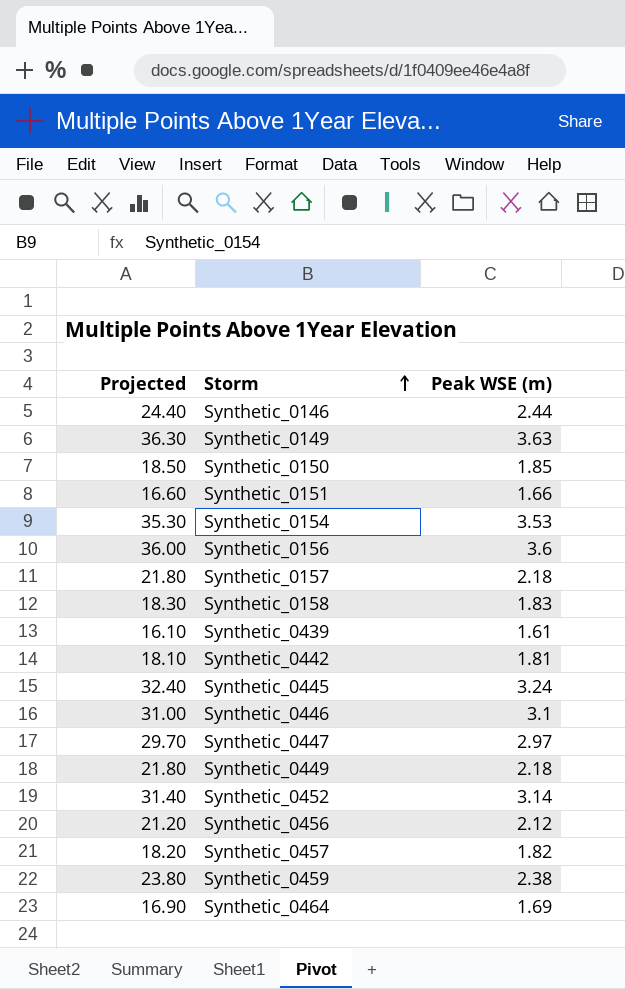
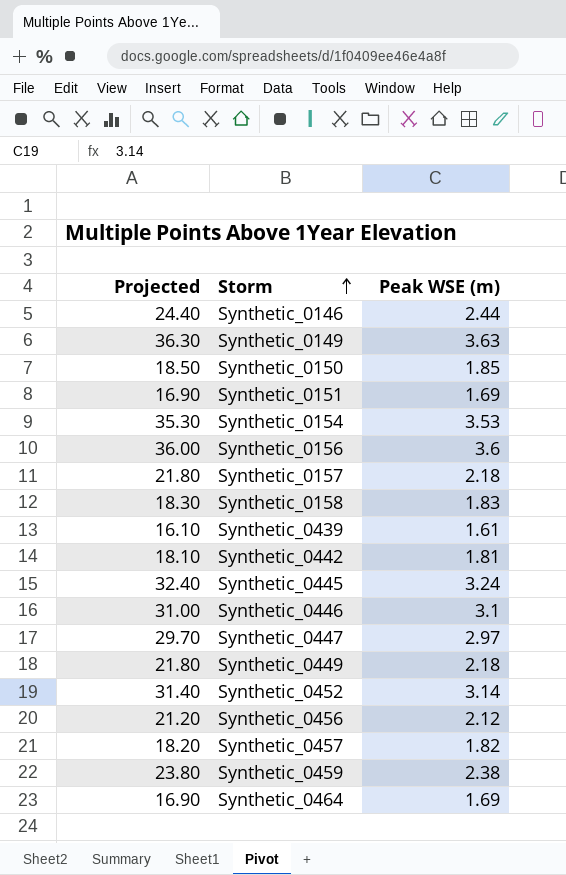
Synthetic_0151 | Projected: 16.60 -> 16.90
Synthetic_0151 | Peak WSE (m): 1.66 -> 1.69

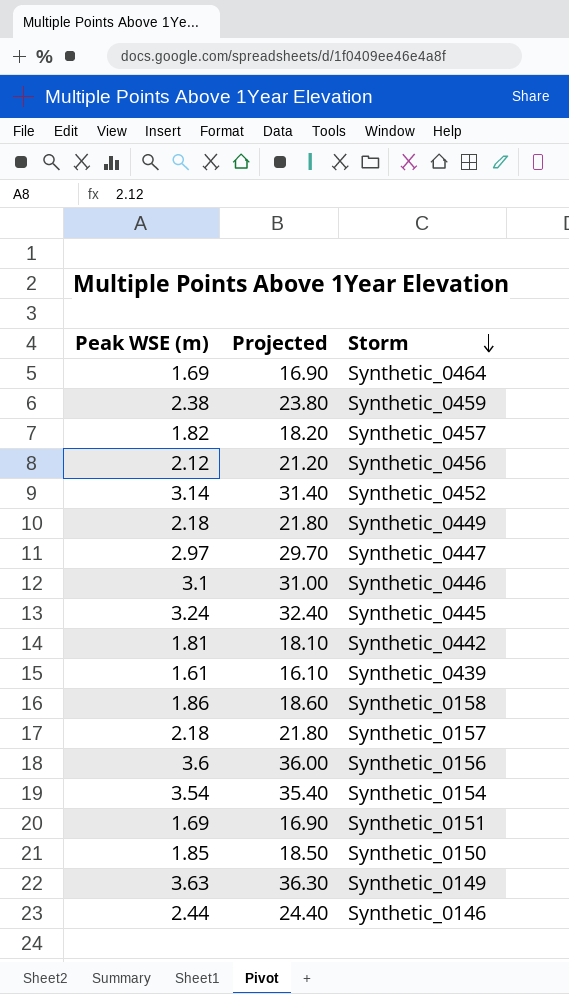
row order: Storm ascending -> Storm descending
column Peak WSE (m) | position: 3 -> 1
Synthetic_0158 | Peak WSE (m): 1.83 -> 1.86
Synthetic_0158 | Projected: 18.30 -> 18.60
Synthetic_0154 | Peak WSE (m): 3.53 -> 3.54
Synthetic_0154 | Projected: 35.30 -> 35.40

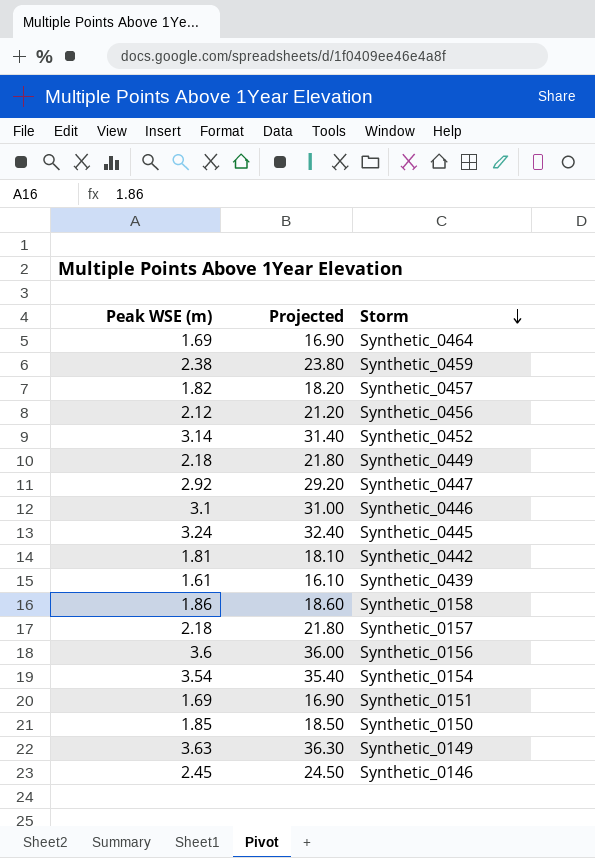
Synthetic_0447 | Peak WSE (m): 2.97 -> 2.92
Synthetic_0447 | Projected: 29.70 -> 29.20
Synthetic_0146 | Peak WSE (m): 2.44 -> 2.45
Synthetic_0146 | Projected: 24.40 -> 24.50

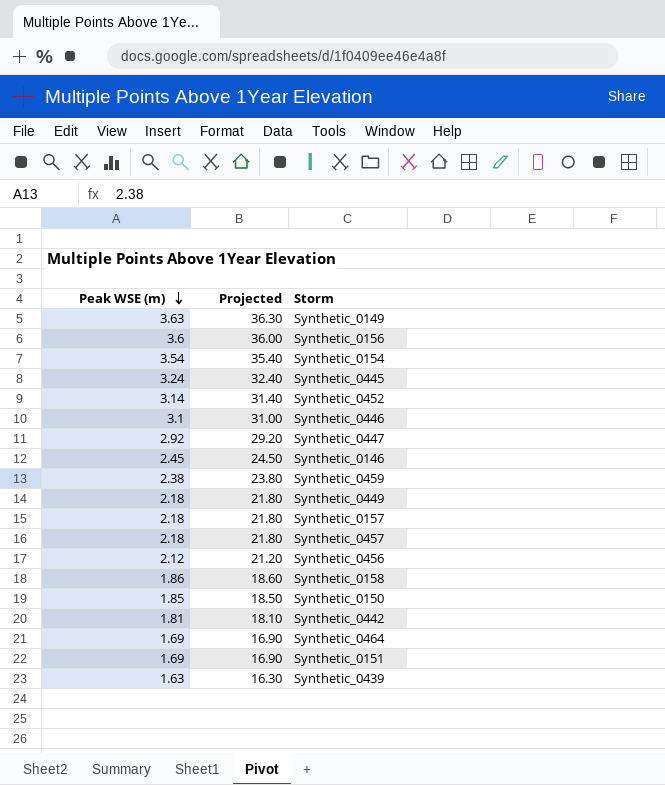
row order: Storm descending -> Peak WSE (m) descending
Synthetic_0457 | Peak WSE (m): 1.82 -> 2.18
Synthetic_0457 | Projected: 18.20 -> 21.80
Synthetic_0439 | Peak WSE (m): 1.61 -> 1.63
Synthetic_0439 | Projected: 16.10 -> 16.30

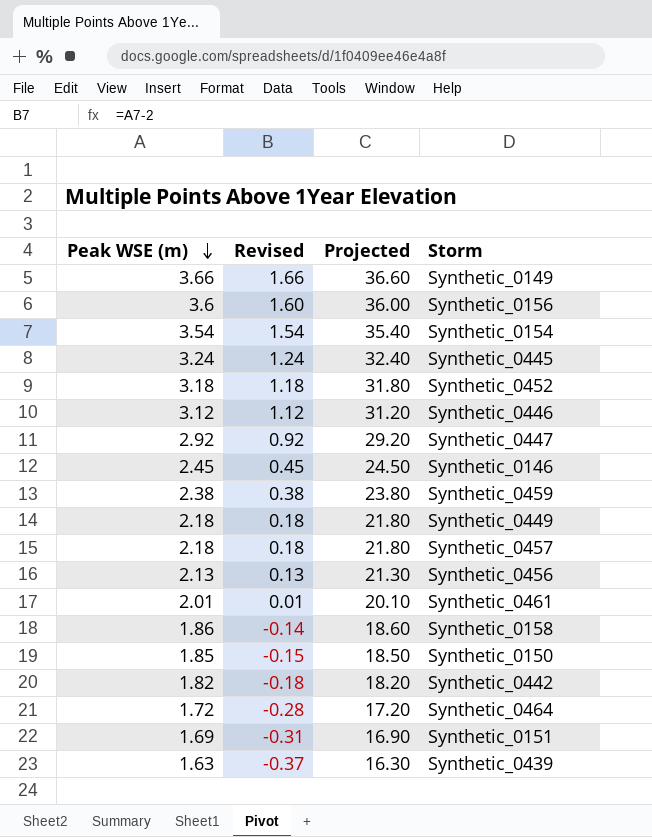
column Revised | formula: none -> [Peak WSE (m)] - 2
row Synthetic_0157: 2.18 | 21.80 -> none
Synthetic_0149 | Peak WSE (m): 3.63 -> 3.66
Synthetic_0149 | Projected: 36.30 -> 36.60
Synthetic_0452 | Peak WSE (m): 3.14 -> 3.18
Synthetic_0452 | Projected: 31.40 -> 31.80
Synthetic_0446 | Peak WSE (m): 3.1 -> 3.12
Synthetic_0446 | Projected: 31.00 -> 31.20
Synthetic_0456 | Peak WSE (m): 2.12 -> 2.13
Synthetic_0456 | Projected: 21.20 -> 21.30
row Synthetic_0461: none -> 2.01 | 0.01 | 20.10
Synthetic_0442 | Peak WSE (m): 1.81 -> 1.82
Synthetic_0442 | Projected: 18.10 -> 18.20
Synthetic_0464 | Peak WSE (m): 1.69 -> 1.72
Synthetic_0464 | Projected: 16.90 -> 17.20

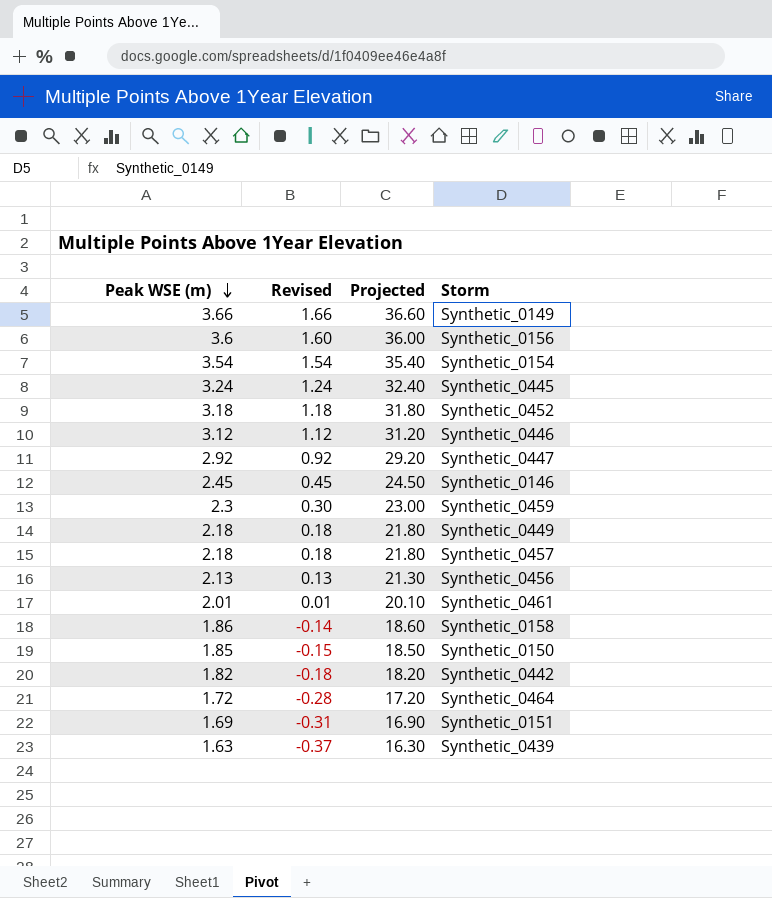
Synthetic_0459 | Peak WSE (m): 2.38 -> 2.3
Synthetic_0459 | Revised: 0.38 -> 0.30
Synthetic_0459 | Projected: 23.80 -> 23.00

